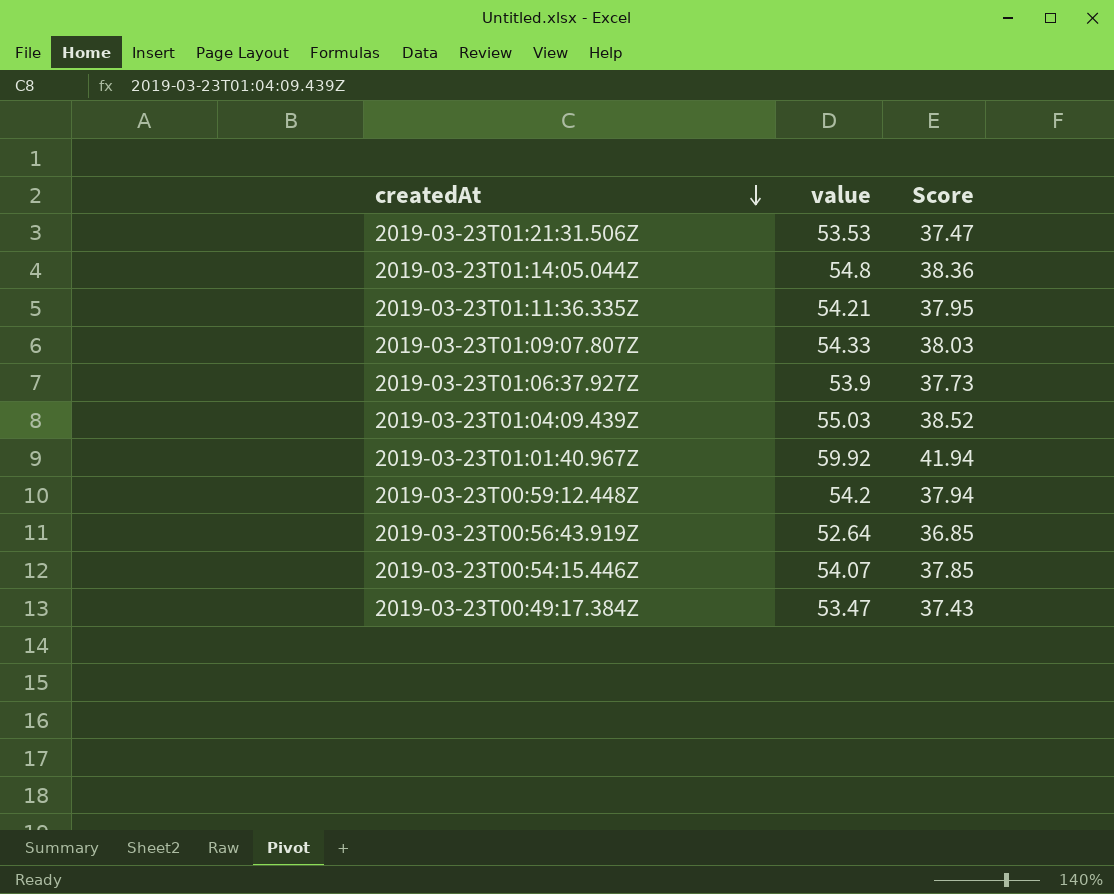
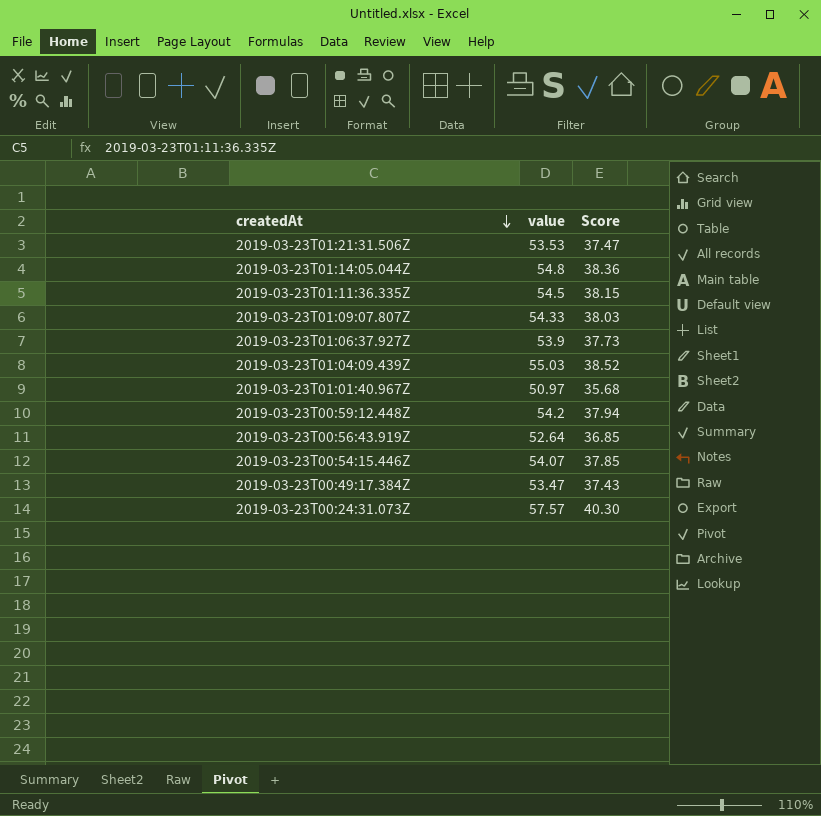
2019-03-23T01:11:36.335Z | value: 54.21 -> 54.5
2019-03-23T01:11:36.335Z | Score: 37.95 -> 38.15
2019-03-23T01:01:40.967Z | value: 59.92 -> 50.97
2019-03-23T01:01:40.967Z | Score: 41.94 -> 35.68
row 2019-03-23T00:24:31.073Z: none -> 57.57 | 40.30

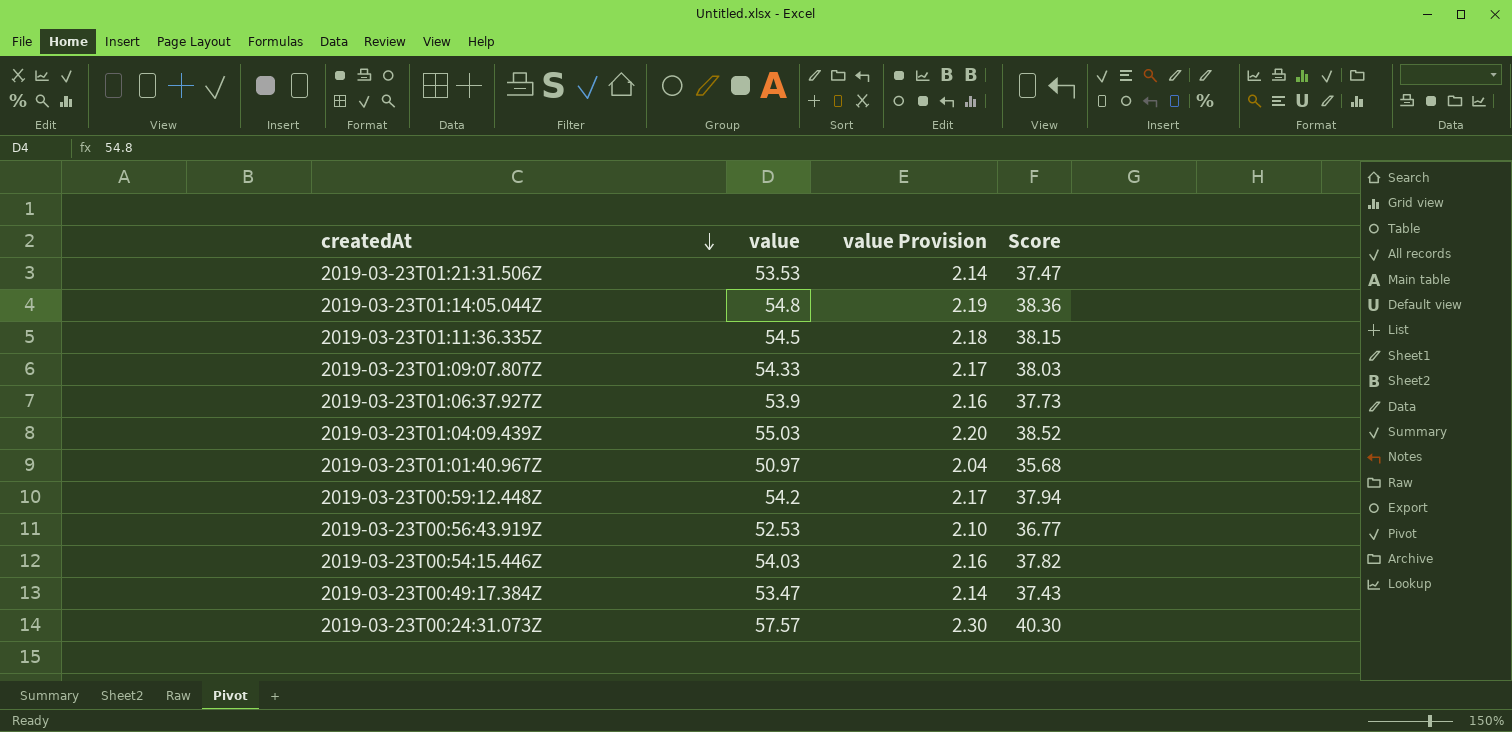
column value Provision | formula: none -> [value] * 0.04
2019-03-23T00:56:43.919Z | value: 52.64 -> 52.53
2019-03-23T00:56:43.919Z | Score: 36.85 -> 36.77
2019-03-23T00:54:15.446Z | value: 54.07 -> 54.03
2019-03-23T00:54:15.446Z | Score: 37.85 -> 37.82

